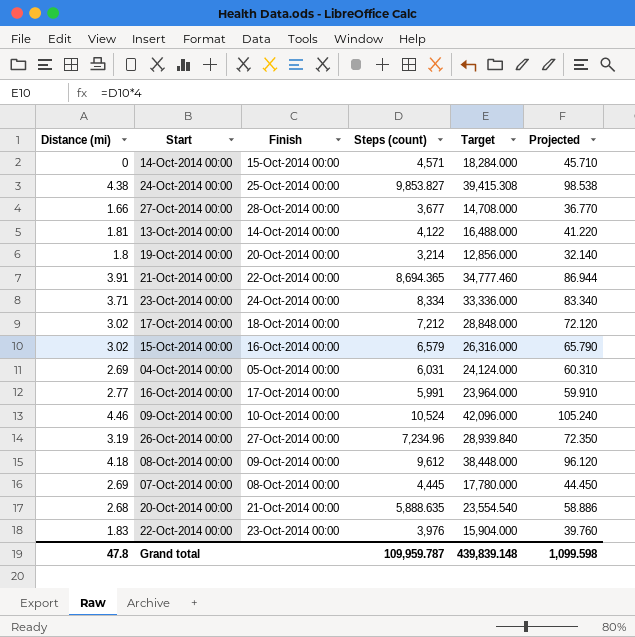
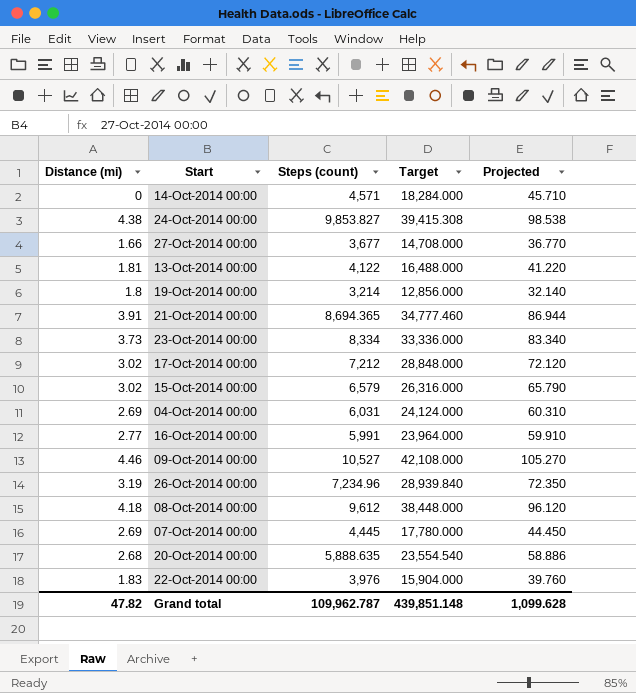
column Finish | position: 3 -> none
23-Oct-2014 00:00 | Distance (mi): 3.71 -> 3.73
09-Oct-2014 00:00 | Steps (count): 10,524 -> 10,527
09-Oct-2014 00:00 | Target: 42,096.000 -> 42,108.000
09-Oct-2014 00:00 | Projected: 105.240 -> 105.270
Grand total | Distance (mi): 47.8 -> 47.82
Grand total | Steps (count): 109,959.787 -> 109,962.787
Grand total | Target: 439,839.148 -> 439,851.148
Grand total | Projected: 1,099.598 -> 1,099.628

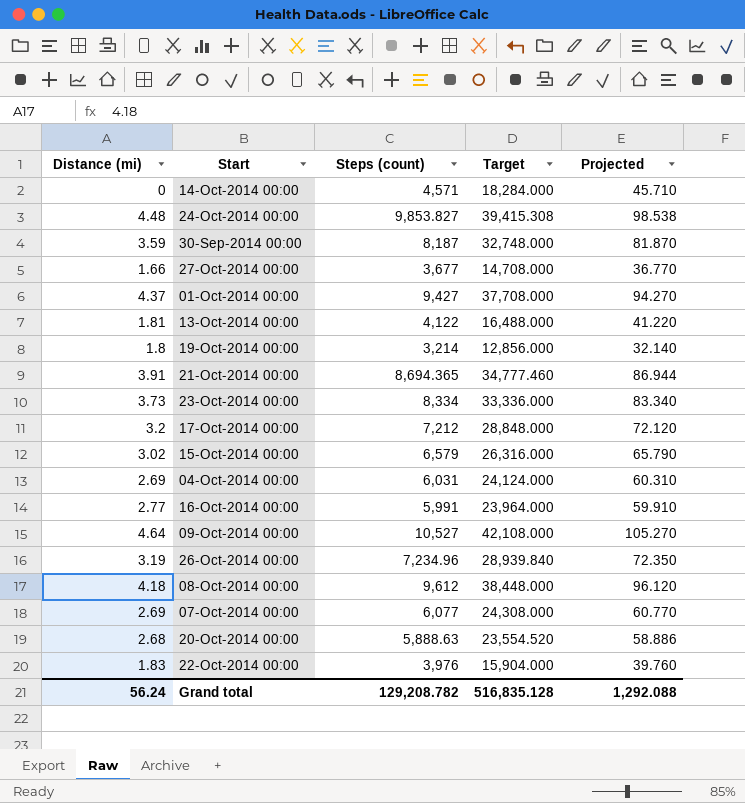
24-Oct-2014 00:00 | Distance (mi): 4.38 -> 4.48
row 30-Sep-2014 00:00: none -> 3.59 | 8,187 | 32,748.000 | 81.870
row 01-Oct-2014 00:00: none -> 4.37 | 9,427 | 37,708.000 | 94.270
17-Oct-2014 00:00 | Distance (mi): 3.02 -> 3.2
09-Oct-2014 00:00 | Distance (mi): 4.46 -> 4.64
07-Oct-2014 00:00 | Steps (count): 4,445 -> 6,077
07-Oct-2014 00:00 | Target: 17,780.000 -> 24,308.000
07-Oct-2014 00:00 | Projected: 44.450 -> 60.770
20-Oct-2014 00:00 | Steps (count): 5,888.635 -> 5,888.63
20-Oct-2014 00:00 | Target: 23,554.540 -> 23,554.520
Grand total | Distance (mi): 47.82 -> 56.24
Grand total | Steps (count): 109,962.787 -> 129,208.782
Grand total | Target: 439,851.148 -> 516,835.128
Grand total | Projected: 1,099.628 -> 1,292.088

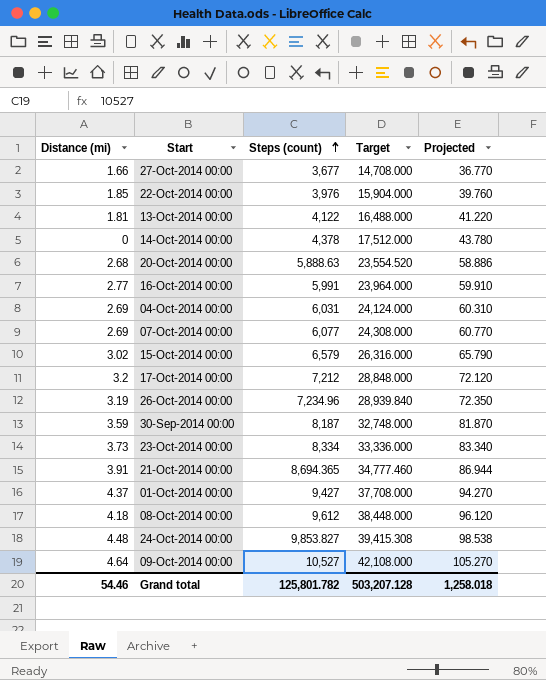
row order: none -> Steps (count) ascending
row 19-Oct-2014 00:00: 1.8 | 3,214 | 12,856.000 | 32.140 -> none
22-Oct-2014 00:00 | Distance (mi): 1.83 -> 1.85
14-Oct-2014 00:00 | Steps (count): 4,571 -> 4,378
14-Oct-2014 00:00 | Target: 18,284.000 -> 17,512.000
14-Oct-2014 00:00 | Projected: 45.710 -> 43.780
Grand total | Distance (mi): 56.24 -> 54.46
Grand total | Steps (count): 129,208.782 -> 125,801.782
Grand total | Target: 516,835.128 -> 503,207.128
Grand total | Projected: 1,292.088 -> 1,258.018

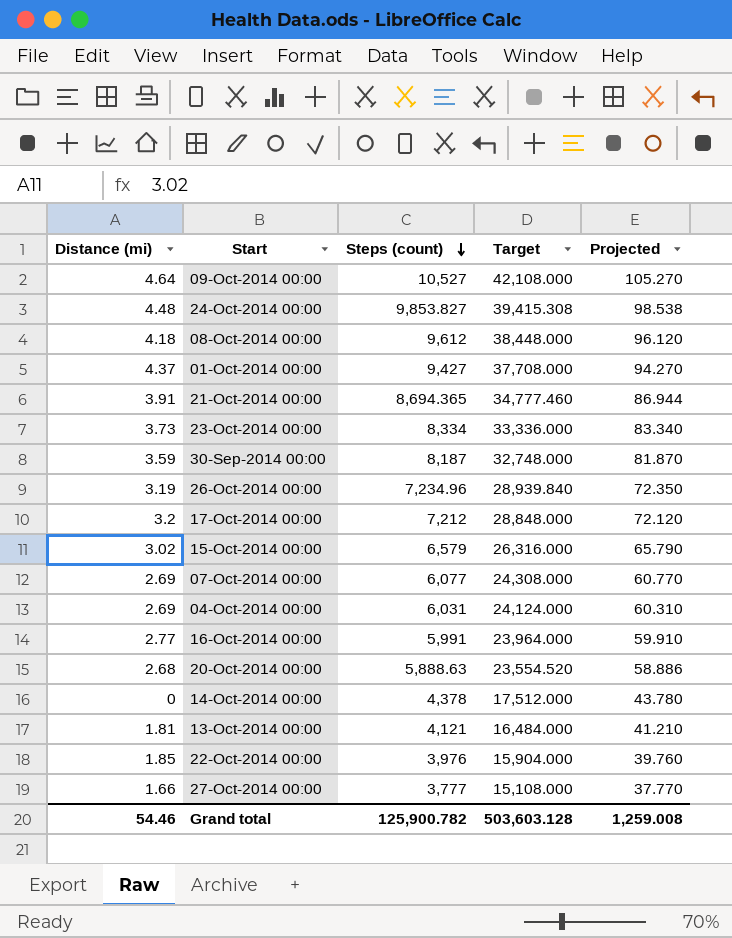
row order: Steps (count) ascending -> Steps (count) descending
13-Oct-2014 00:00 | Steps (count): 4,122 -> 4,121
13-Oct-2014 00:00 | Target: 16,488.000 -> 16,484.000
13-Oct-2014 00:00 | Projected: 41.220 -> 41.210
27-Oct-2014 00:00 | Steps (count): 3,677 -> 3,777
27-Oct-2014 00:00 | Target: 14,708.000 -> 15,108.000
27-Oct-2014 00:00 | Projected: 36.770 -> 37.770
Grand total | Steps (count): 125,801.782 -> 125,900.782
Grand total | Target: 503,207.128 -> 503,603.128
Grand total | Projected: 1,258.018 -> 1,259.008

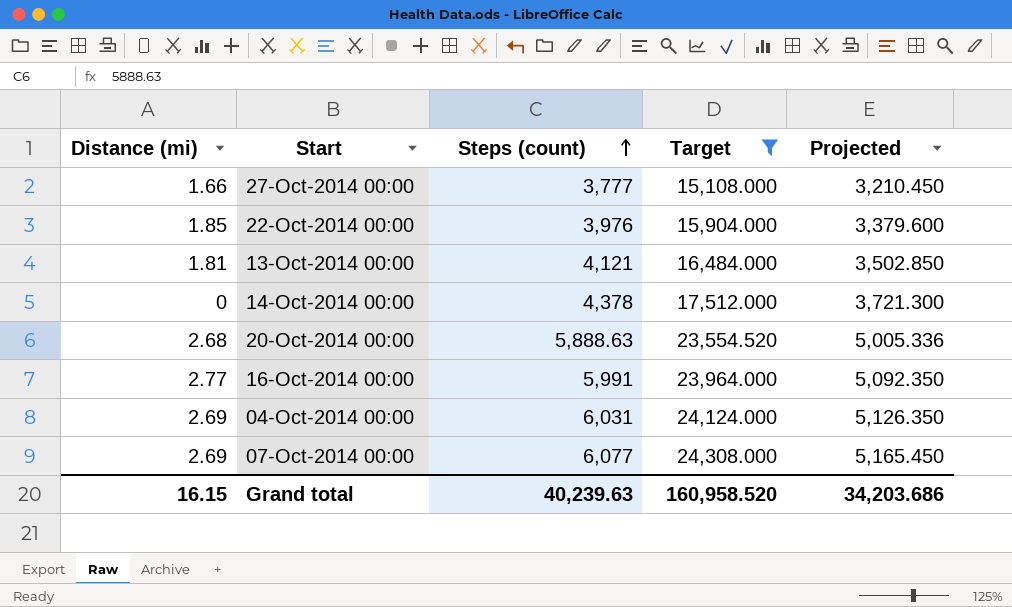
filter: none -> Target <= 24,308.000
row order: Steps (count) descending -> Steps (count) ascending
column Projected | formula: [Steps (count)] * 0.01 -> [Steps (count)] * 0.85
Grand total | Distance (mi): 54.46 -> 16.15
Grand total | Steps (count): 125,900.782 -> 40,239.63
Grand total | Target: 503,603.128 -> 160,958.520
Grand total | Projected: 1,259.008 -> 34,203.686

